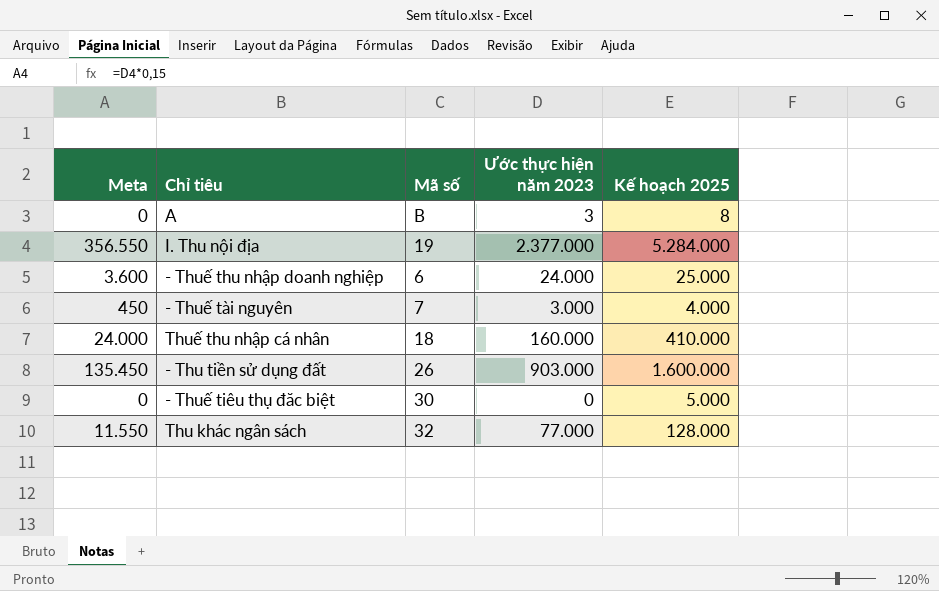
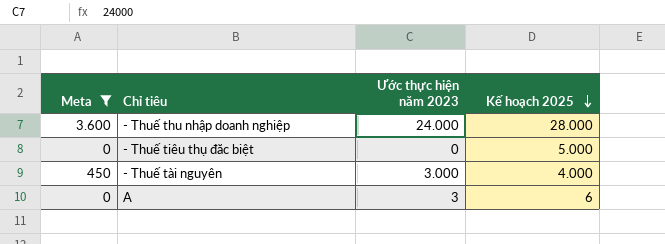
filter: none -> Meta <= 3.600
row order: none -> Kế hoạch 2025 descending
column Mã số | position: 3 -> none
- Thuế thu nhập doanh nghiệp | Kế hoạch 2025: 25.000 -> 28.000
A | Kế hoạch 2025: 8 -> 6

